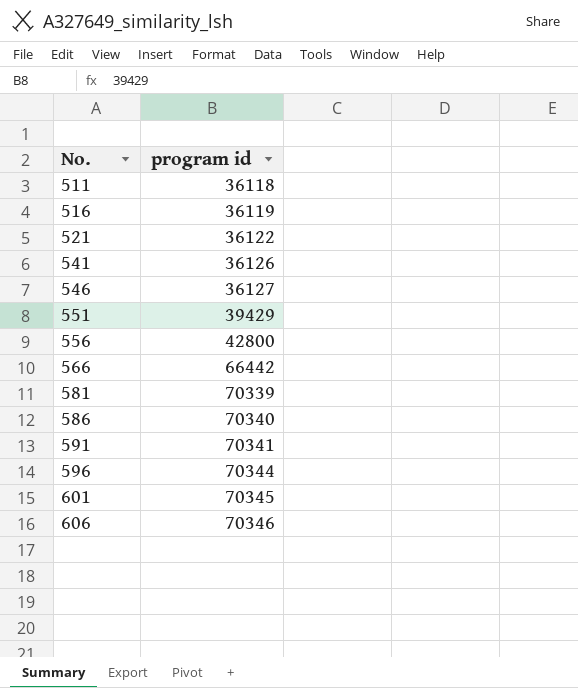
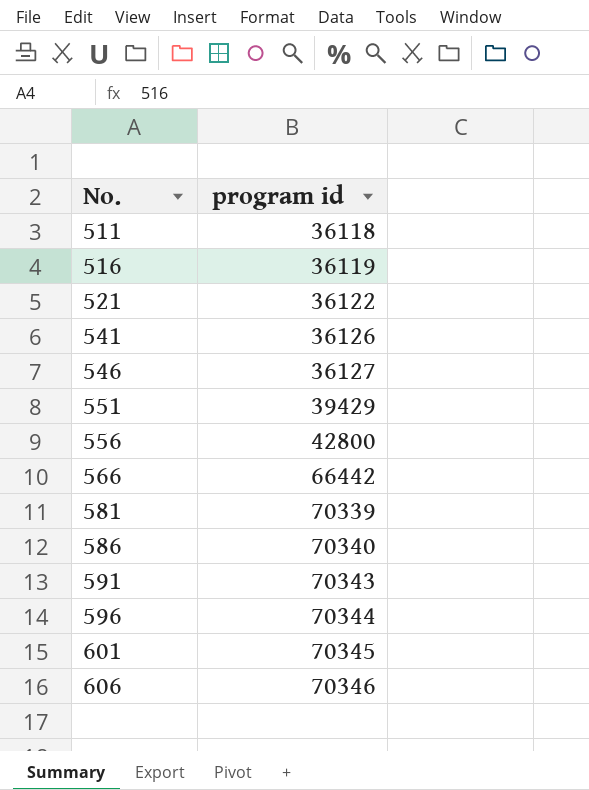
591 | program id: 70341 -> 70343

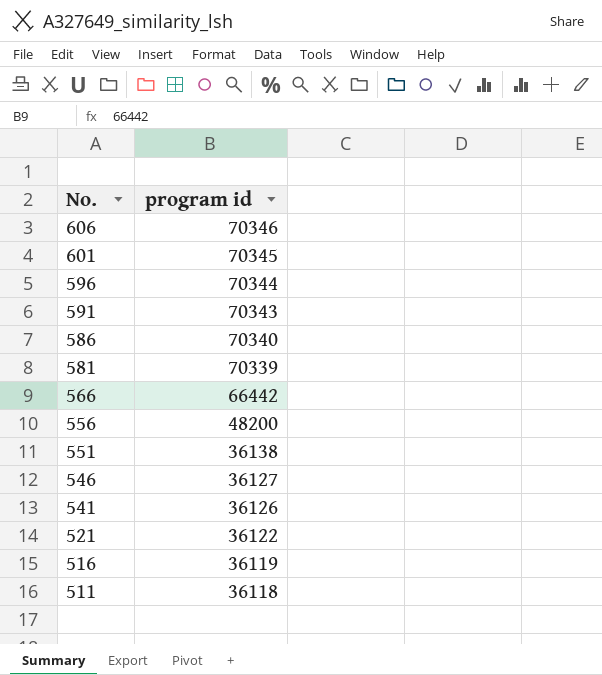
row order: No. ascending -> No. descending
556 | program id: 42800 -> 48200
551 | program id: 39429 -> 36138

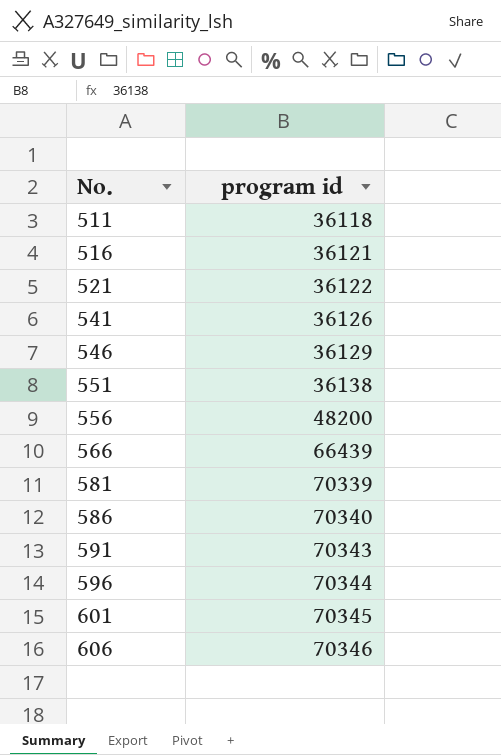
row order: No. descending -> No. ascending
516 | program id: 36119 -> 36121
546 | program id: 36127 -> 36129
566 | program id: 66442 -> 66439

